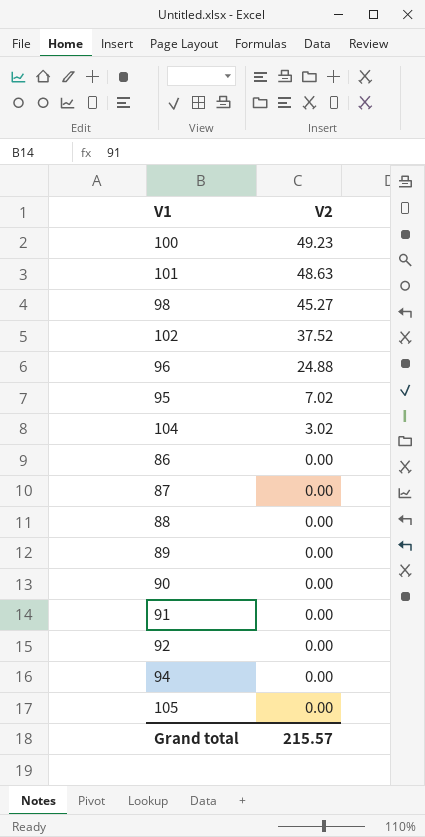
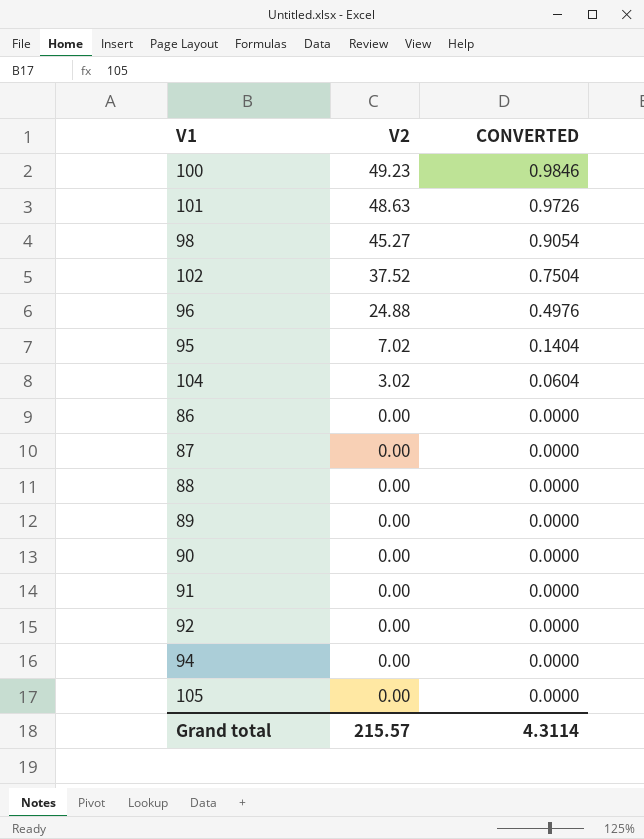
column CONVERTED | formula: none -> [V2] * 0.02

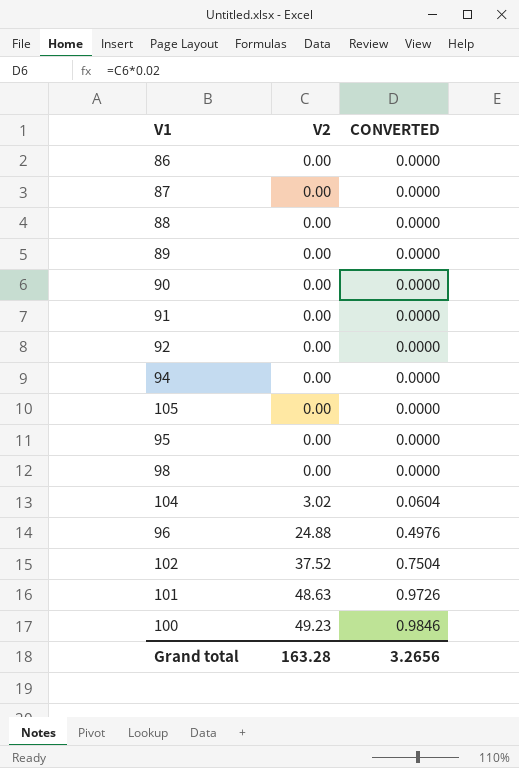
row order: V2 descending -> V2 ascending
95 | V2: 7.02 -> 0.00
95 | CONVERTED: 0.1404 -> 0.0000
98 | V2: 45.27 -> 0.00
98 | CONVERTED: 0.9054 -> 0.0000
Grand total | V2: 215.57 -> 163.28
Grand total | CONVERTED: 4.3114 -> 3.2656

